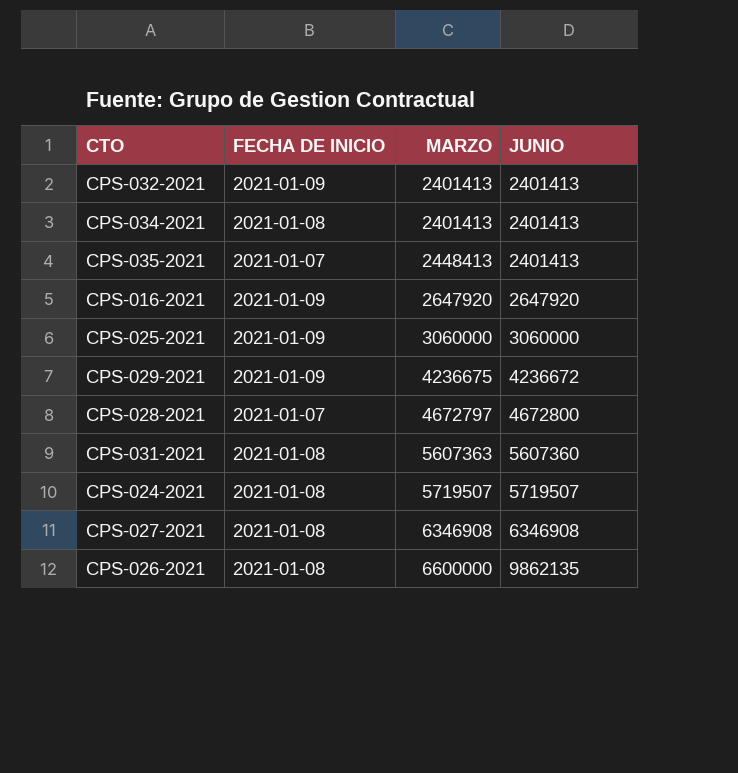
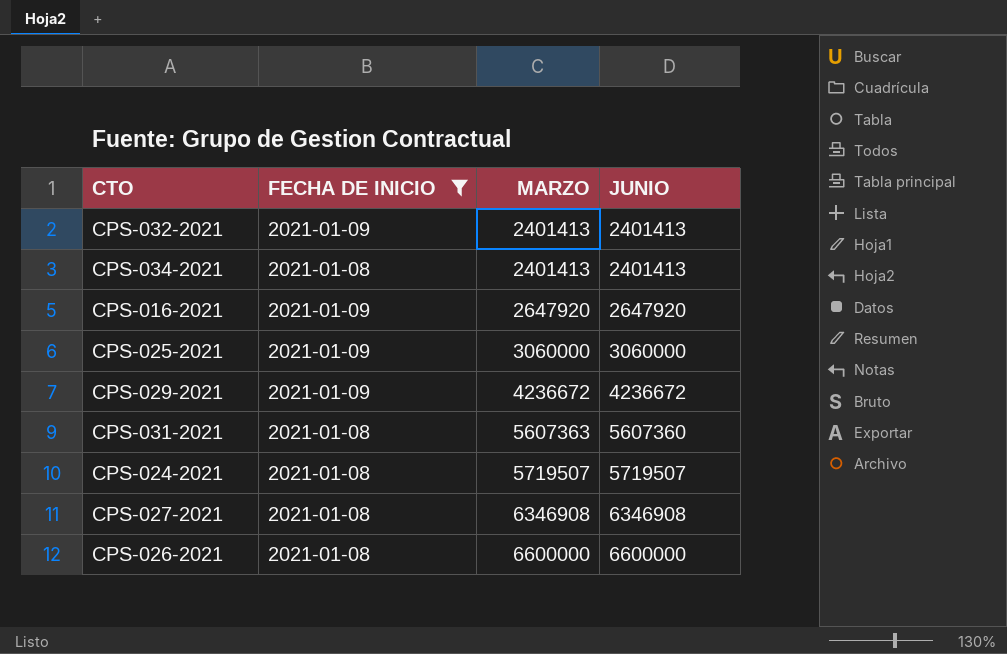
filter: none -> FECHA DE INICIO != 2021-01-07
CPS-029-2021 | MARZO: 4236675 -> 4236672
CPS-026-2021 | JUNIO: 9862135 -> 6600000

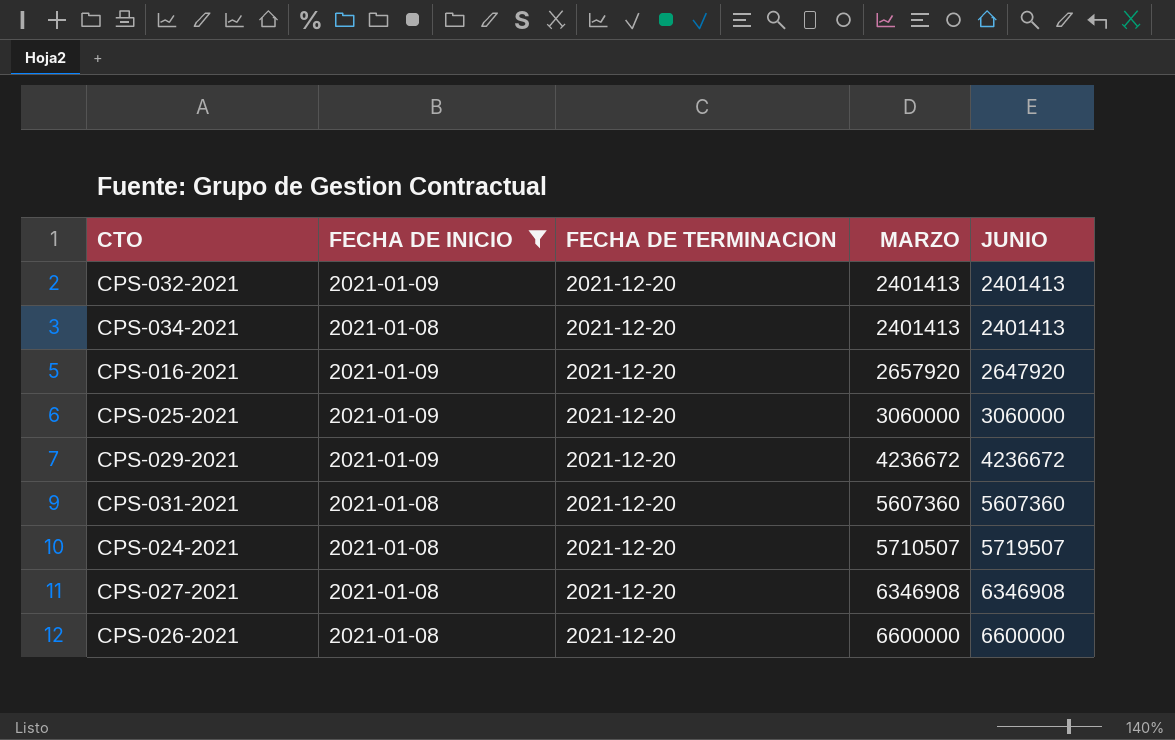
column FECHA DE TERMINACION | position: none -> 3
CPS-016-2021 | MARZO: 2647920 -> 2657920
CPS-031-2021 | MARZO: 5607363 -> 5607360
CPS-024-2021 | MARZO: 5719507 -> 5710507

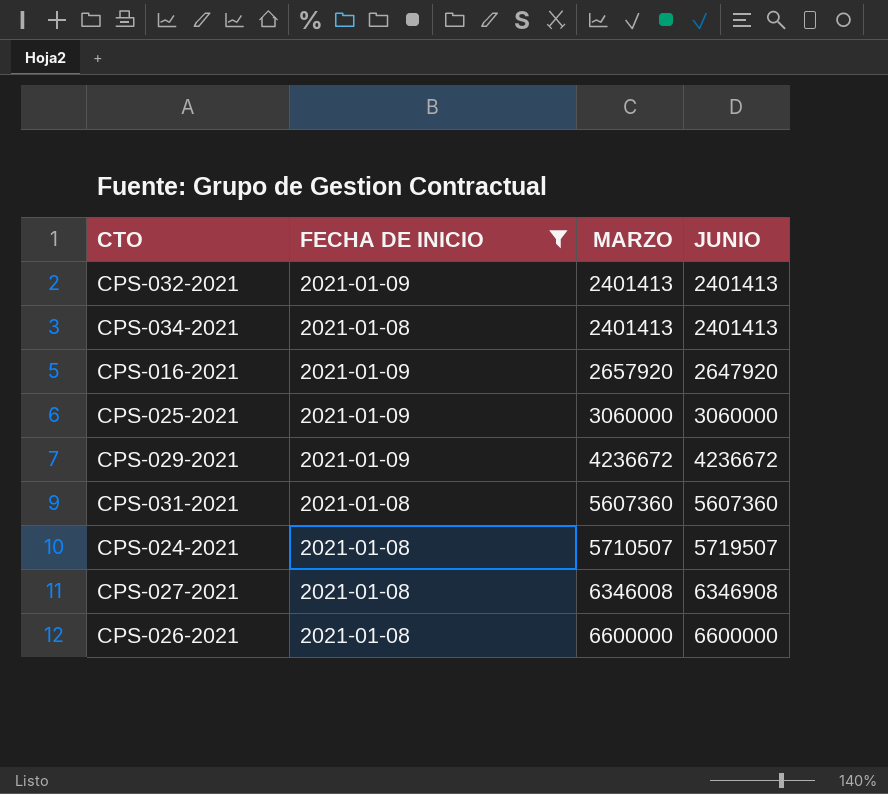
column FECHA DE TERMINACION | position: 3 -> none
CPS-027-2021 | MARZO: 6346908 -> 6346008

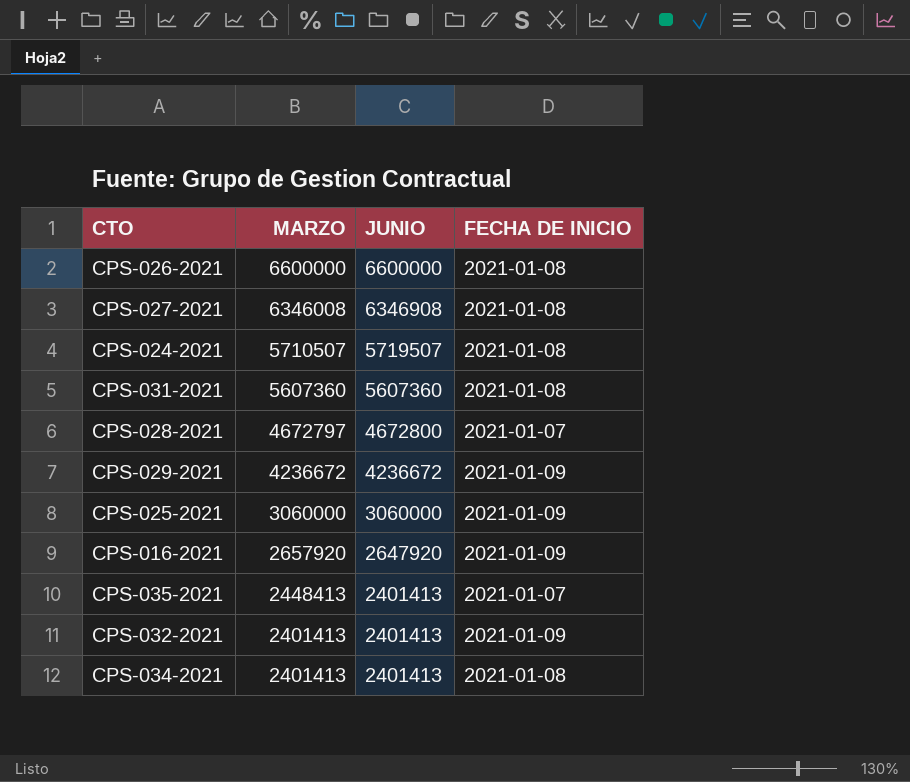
filter: FECHA DE INICIO != 2021-01-07 -> none
row order: MARZO ascending -> MARZO descending
column FECHA DE INICIO | position: 2 -> 4

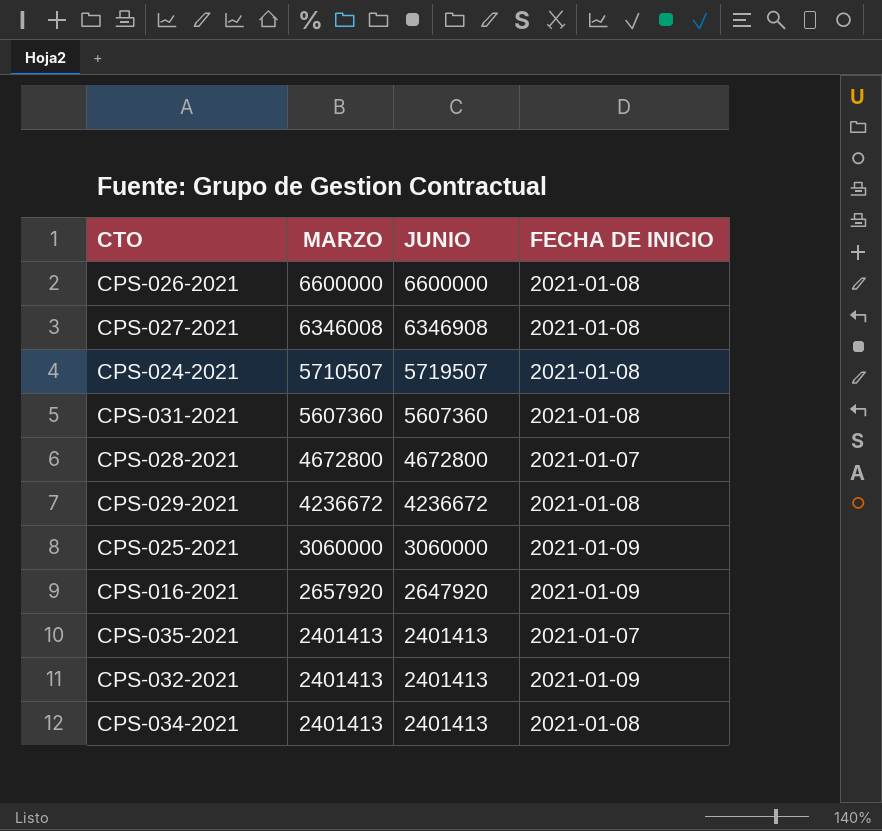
CPS-028-2021 | MARZO: 4672797 -> 4672800
CPS-029-2021 | FECHA DE INICIO: 2021-01-09 -> 2021-01-08
CPS-035-2021 | MARZO: 2448413 -> 2401413

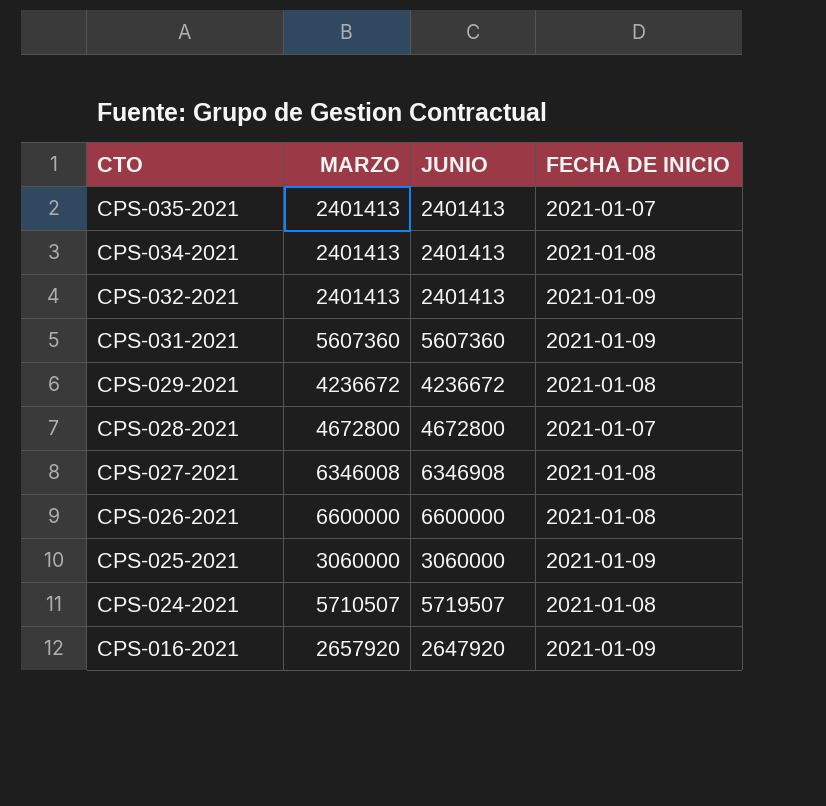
row order: MARZO descending -> CTO descending
CPS-031-2021 | FECHA DE INICIO: 2021-01-08 -> 2021-01-09

